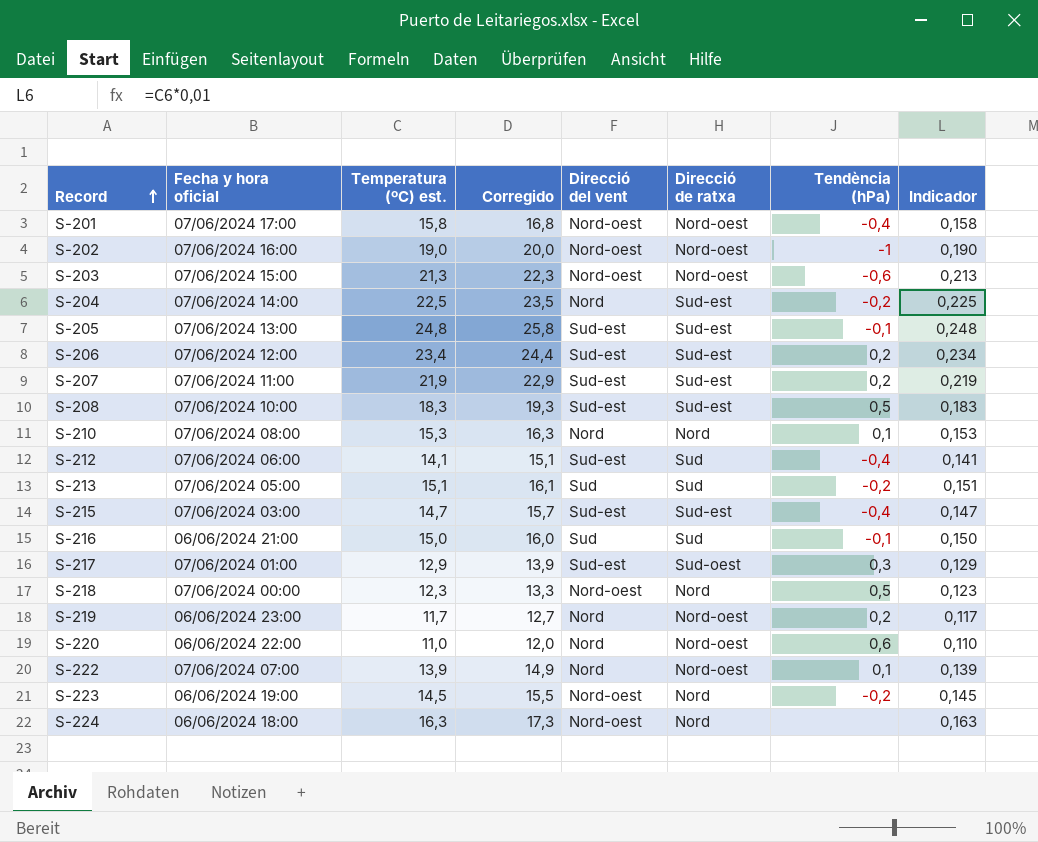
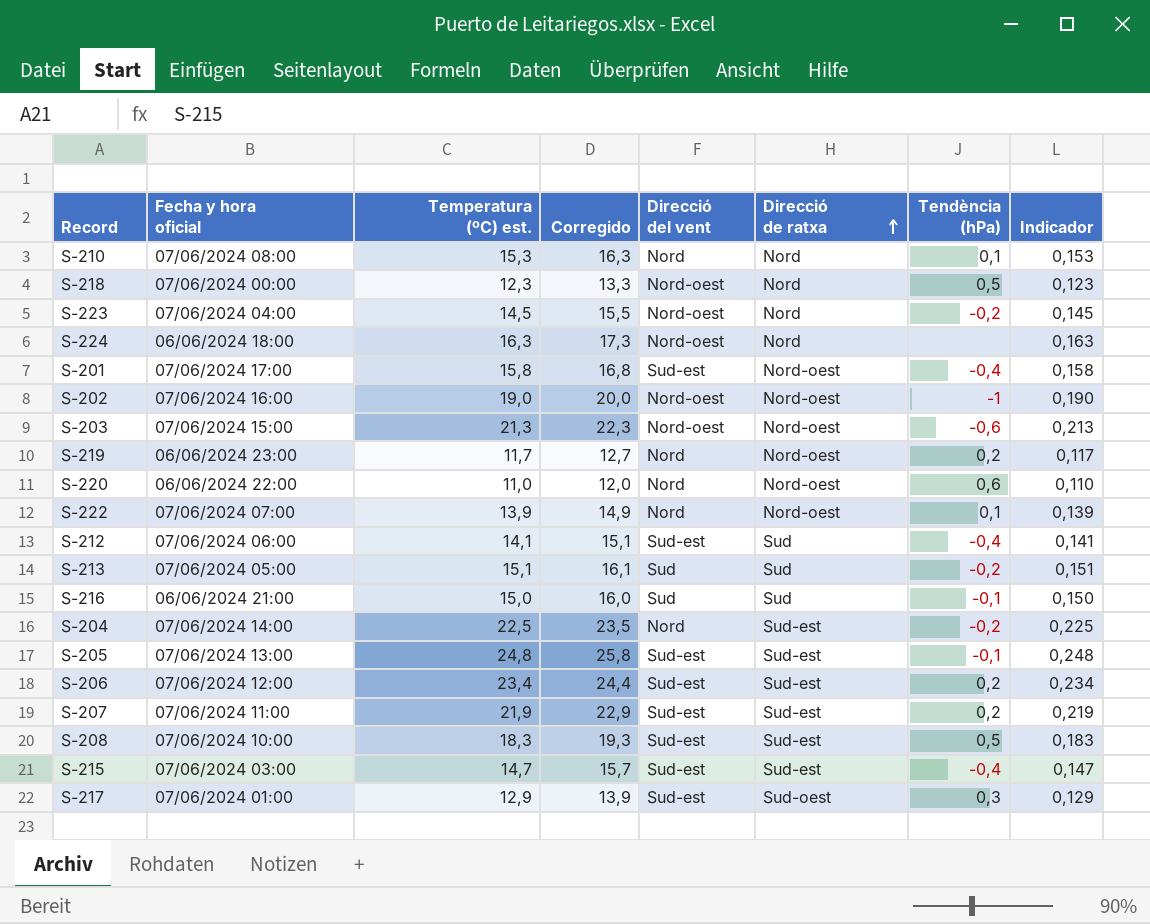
row order: Record ascending -> Direcció de ratxa ascending
S-223 | Fecha y hora oficial: 06/06/2024 19:00 -> 07/06/2024 04:00
S-201 | Direcció del vent: Nord-oest -> Sud-est

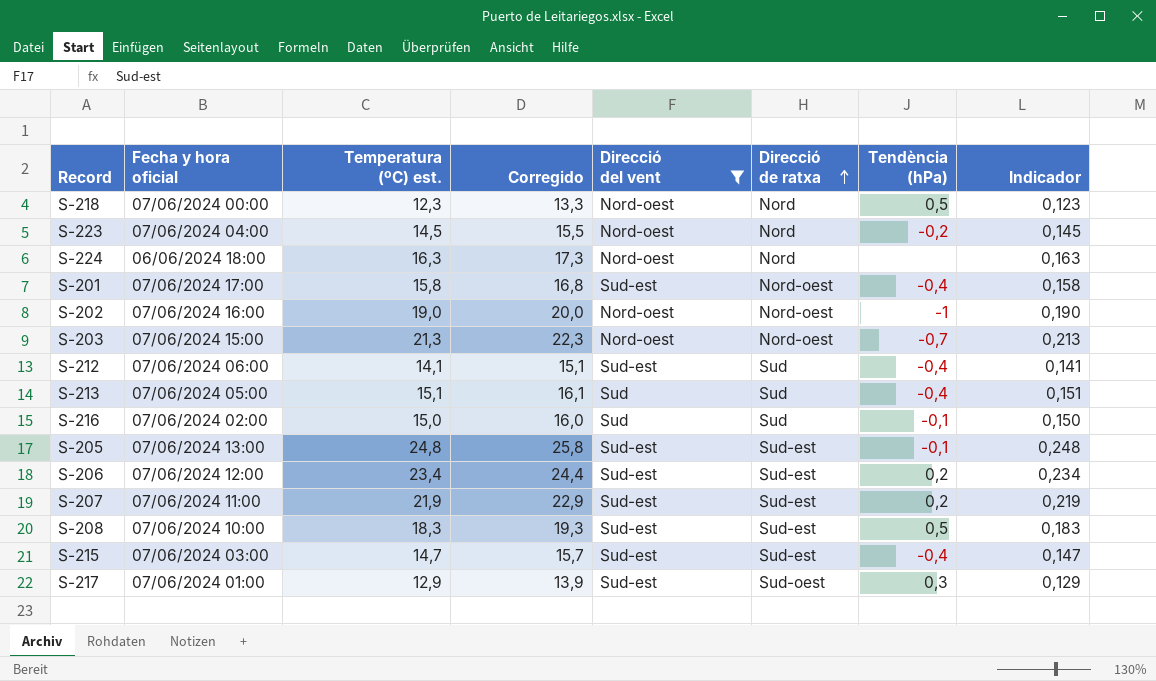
filter: none -> Direcció del vent != Nord
S-203 | Tendència (hPa): -0,6 -> -0,7
S-213 | Tendència (hPa): -0,2 -> -0,4
S-216 | Fecha y hora oficial: 06/06/2024 21:00 -> 07/06/2024 02:00

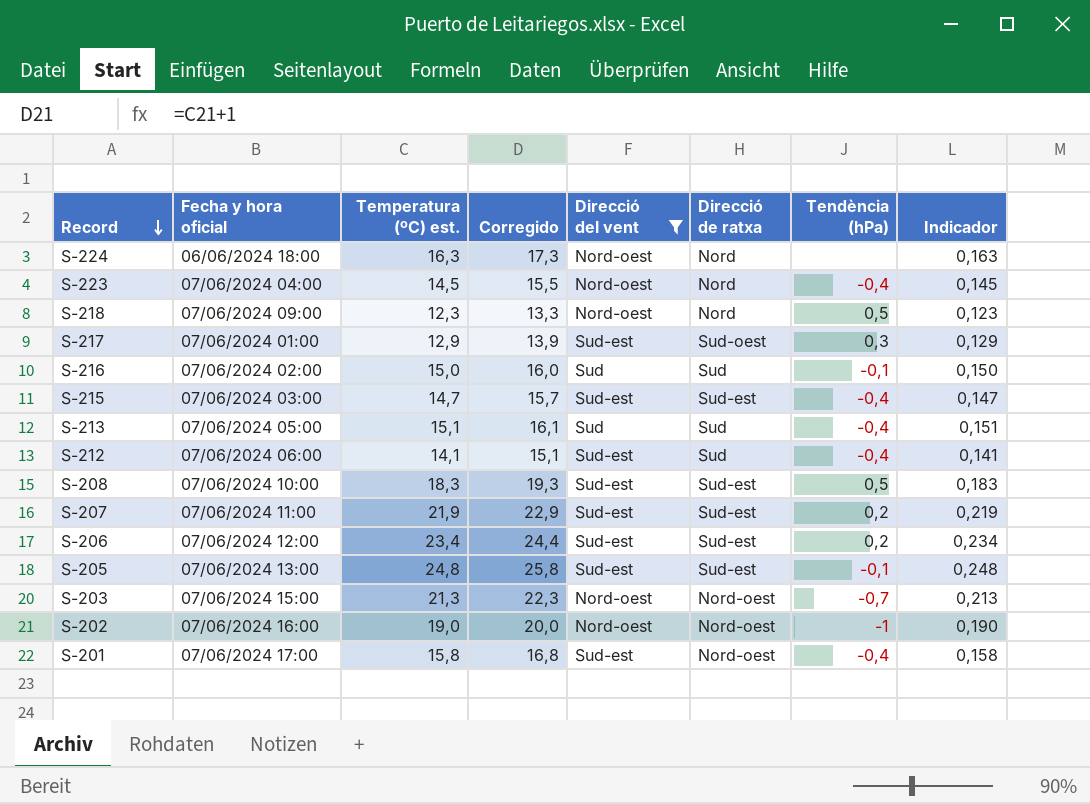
row order: Direcció de ratxa ascending -> Record descending
S-223 | Tendència (hPa): -0,2 -> -0,4
S-218 | Fecha y hora oficial: 07/06/2024 00:00 -> 07/06/2024 09:00

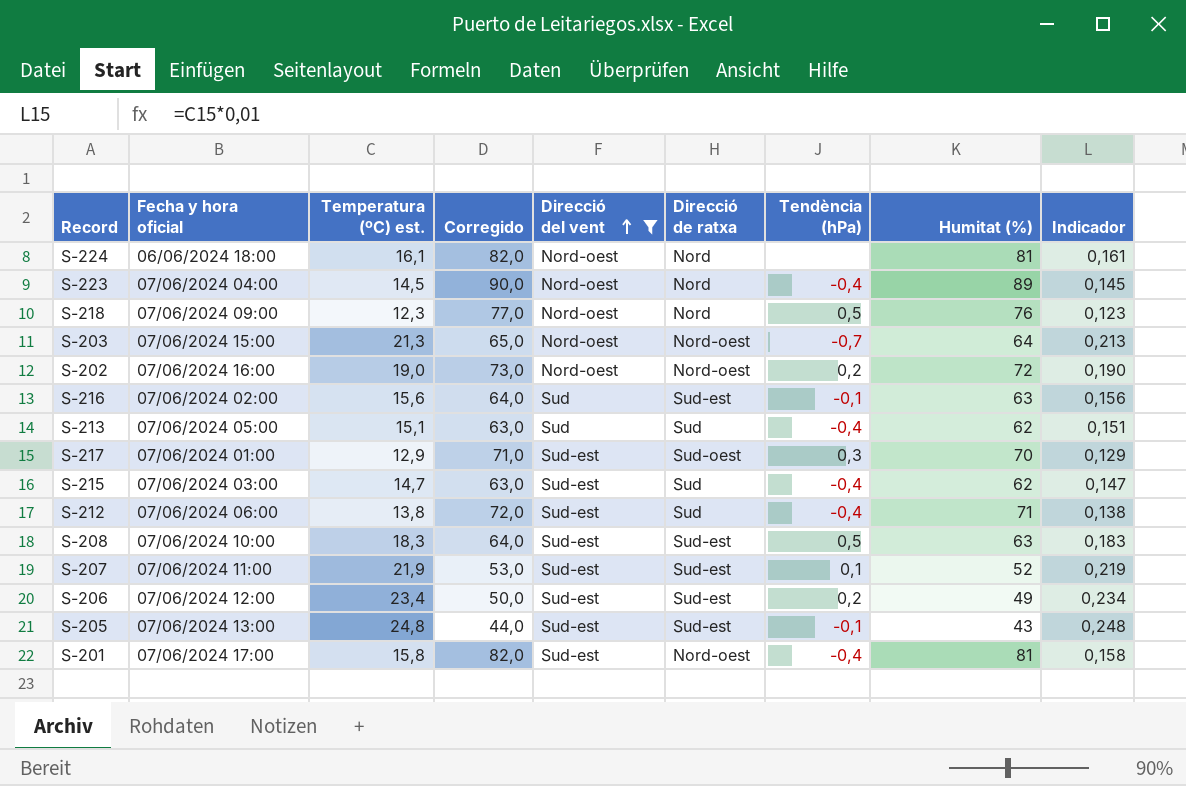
row order: Record descending -> Direcció del vent ascending
column Corregido | formula: [Temperatura (ºC) est.] + 1 -> [Humitat (%)] + 1
column Humitat (%) | position: none -> 8
S-224 | Temperatura (ºC) est.: 16,3 -> 16,1
S-224 | Indicador: 0,163 -> 0,161
S-202 | Tendència (hPa): -1 -> 0,2
S-216 | Temperatura (ºC) est.: 15,0 -> 15,6
S-216 | Direcció de ratxa: Sud -> Sud-est
S-216 | Indicador: 0,150 -> 0,156
S-215 | Direcció de ratxa: Sud-est -> Sud
S-212 | Temperatura (ºC) est.: 14,1 -> 13,8
S-212 | Indicador: 0,141 -> 0,138
S-207 | Tendència (hPa): 0,2 -> 0,1

